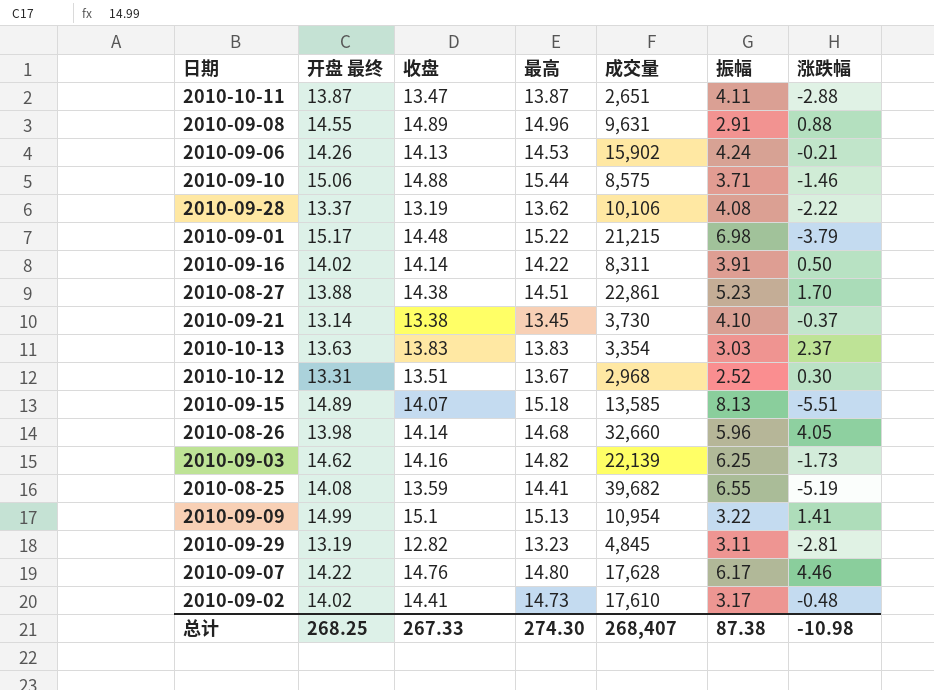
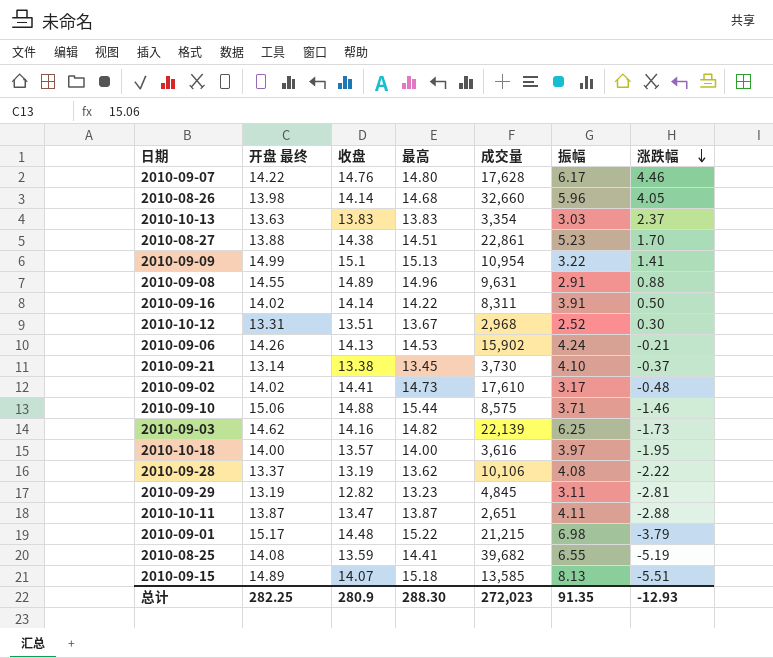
row order: none -> 涨跌幅 descending
row 2010-10-18: none -> 14.00 | 13.57 | 14.00 | 3,616 | 3.97 | -1.95
总计 | 开盘 最终: 268.25 -> 282.25
总计 | 收盘: 267.33 -> 280.9
总计 | 最高: 274.30 -> 288.30
总计 | 成交量: 268,407 -> 272,023
总计 | 振幅: 87.38 -> 91.35
总计 | 涨跌幅: -10.98 -> -12.93

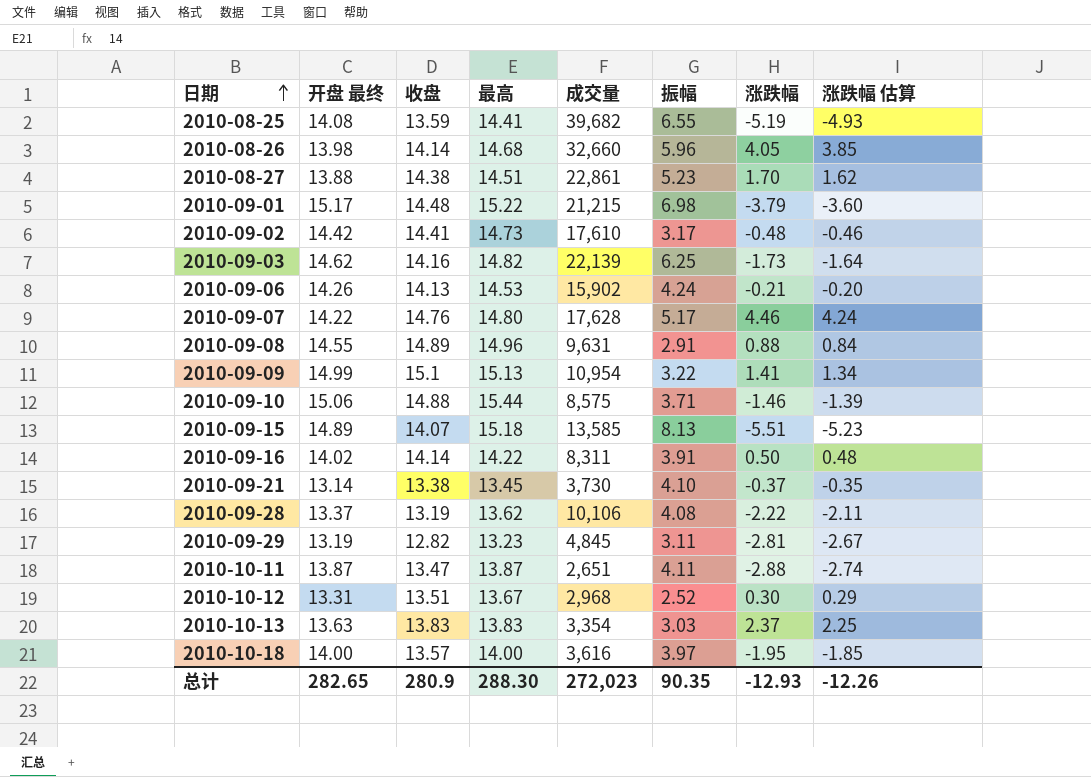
row order: 涨跌幅 descending -> 日期 ascending
column 涨跌幅 估算 | formula: none -> [涨跌幅] * 0.95
2010-09-02 | 开盘 最终: 14.02 -> 14.42
2010-09-07 | 振幅: 6.17 -> 5.17
总计 | 开盘 最终: 282.25 -> 282.65
总计 | 振幅: 91.35 -> 90.35

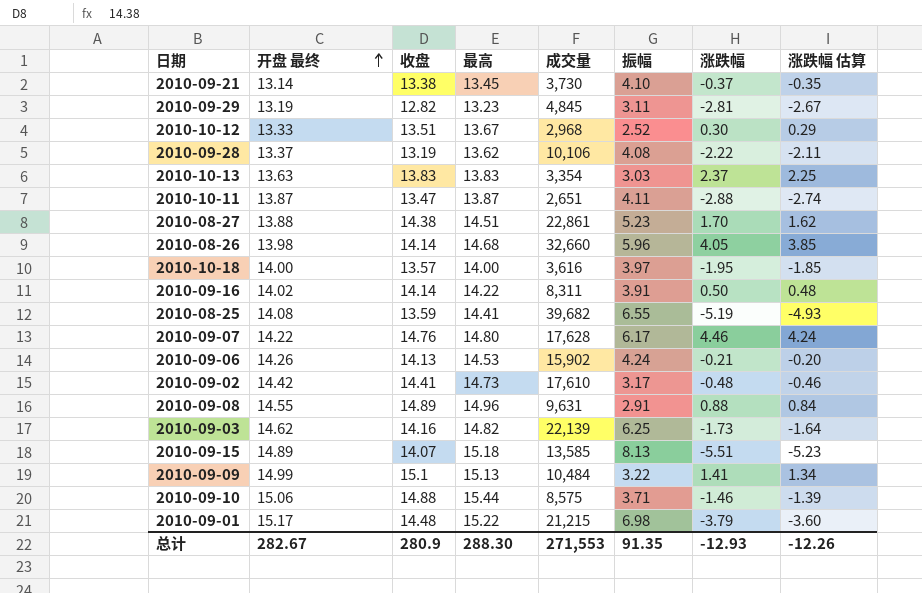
row order: 日期 ascending -> 开盘 最终 ascending
2010-10-12 | 开盘 最终: 13.31 -> 13.33
2010-09-07 | 振幅: 5.17 -> 6.17
2010-09-09 | 成交量: 10,954 -> 10,484
总计 | 开盘 最终: 282.65 -> 282.67
总计 | 成交量: 272,023 -> 271,553
总计 | 振幅: 90.35 -> 91.35

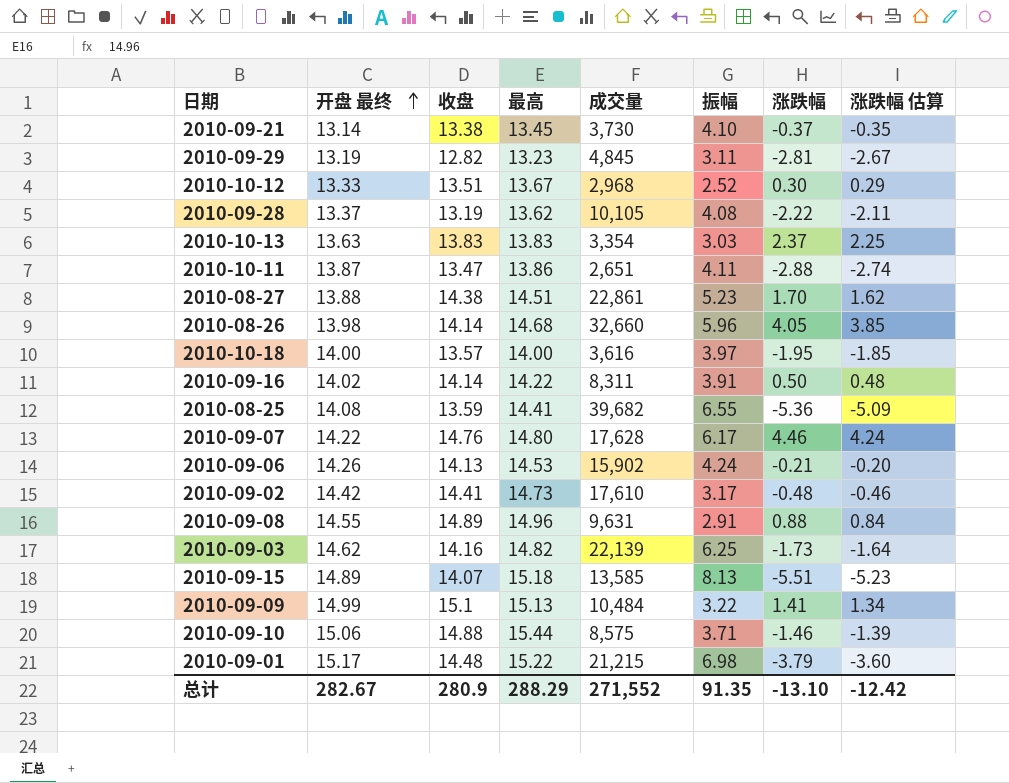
2010-09-28 | 成交量: 10,106 -> 10,105
2010-10-11 | 最高: 13.87 -> 13.86
2010-08-25 | 涨跌幅: -5.19 -> -5.36
2010-08-25 | 涨跌幅 估算: -4.93 -> -5.09
总计 | 最高: 288.30 -> 288.29
总计 | 成交量: 271,553 -> 271,552
总计 | 涨跌幅: -12.93 -> -13.10
总计 | 涨跌幅 估算: -12.26 -> -12.42

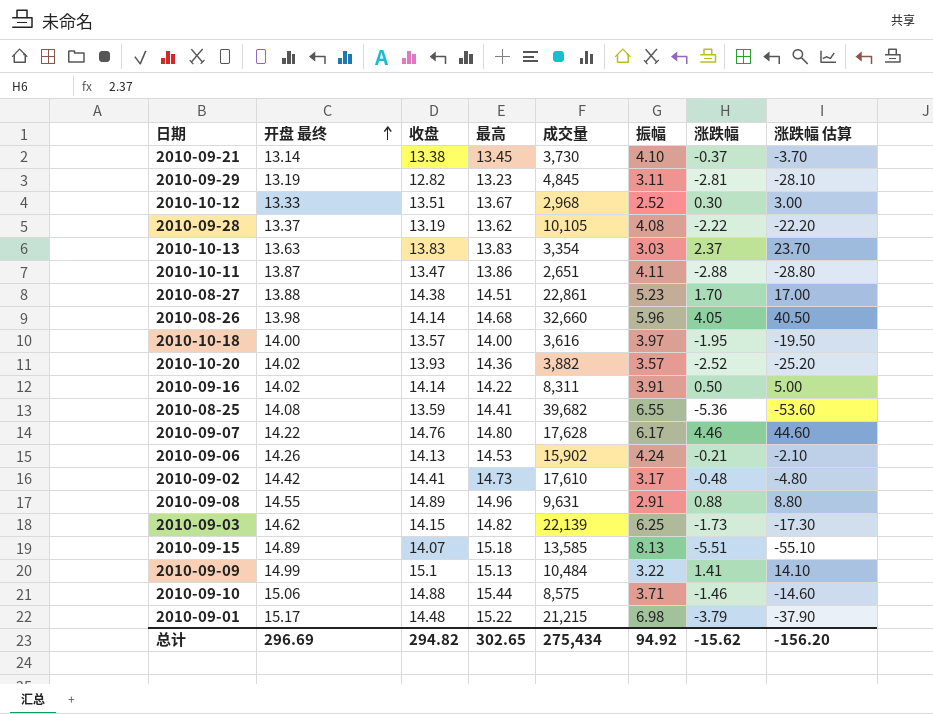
column 涨跌幅 估算 | formula: [涨跌幅] * 0.95 -> [涨跌幅] * 10
row 2010-10-20: none -> 14.02 | 13.93 | 14.36 | 3,882 | 3.57 | -2.52 | -25.20
2010-09-03 | 收盘: 14.16 -> 14.15
总计 | 开盘 最终: 282.67 -> 296.69
总计 | 收盘: 280.9 -> 294.82
总计 | 最高: 288.29 -> 302.65
总计 | 成交量: 271,552 -> 275,434
总计 | 振幅: 91.35 -> 94.92
总计 | 涨跌幅: -13.10 -> -15.62
总计 | 涨跌幅 估算: -12.42 -> -156.20

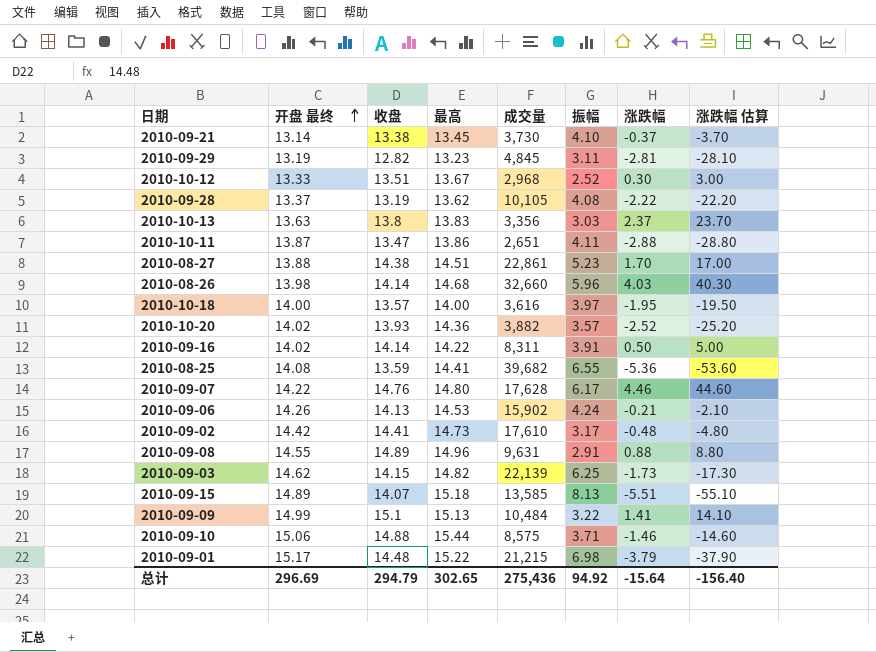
2010-10-13 | 收盘: 13.83 -> 13.8
2010-10-13 | 成交量: 3,354 -> 3,356
2010-08-26 | 涨跌幅: 4.05 -> 4.03
2010-08-26 | 涨跌幅 估算: 40.50 -> 40.30
总计 | 收盘: 294.82 -> 294.79
总计 | 成交量: 275,434 -> 275,436
总计 | 涨跌幅: -15.62 -> -15.64
总计 | 涨跌幅 估算: -156.20 -> -156.40

